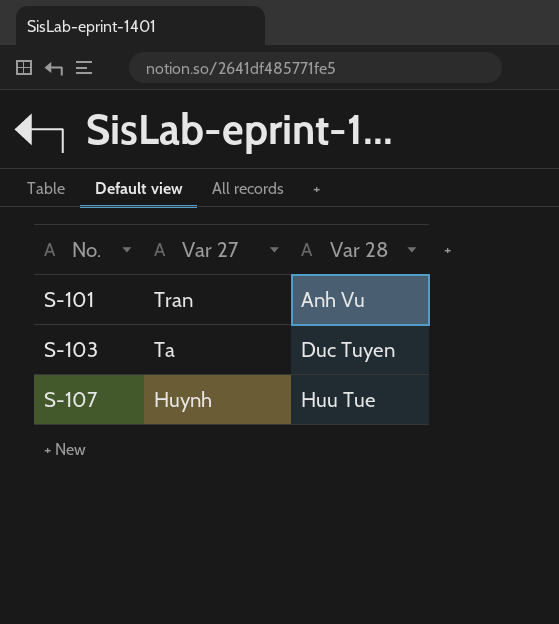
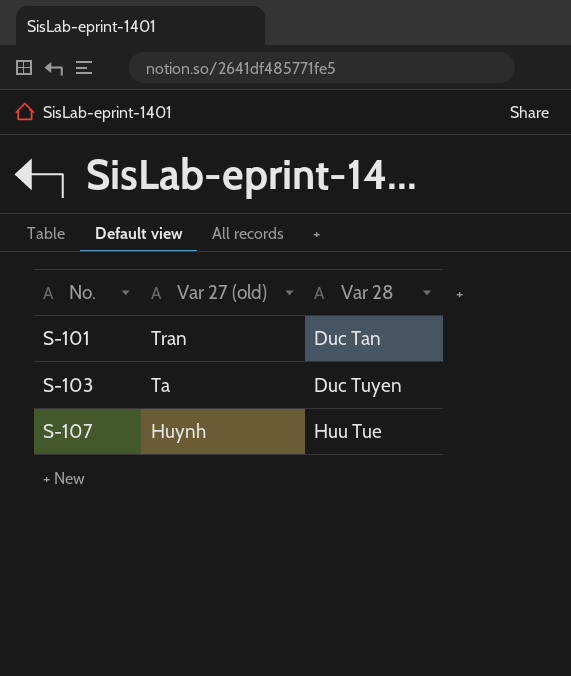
column name: Var 27 -> Var 27 (old)
S-101 | Var 28: Anh Vu -> Duc Tan

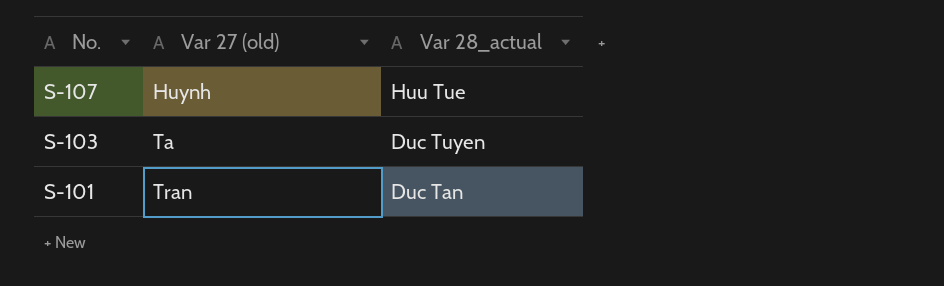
row order: No. ascending -> No. descending
column name: Var 28 -> Var 28_actual

